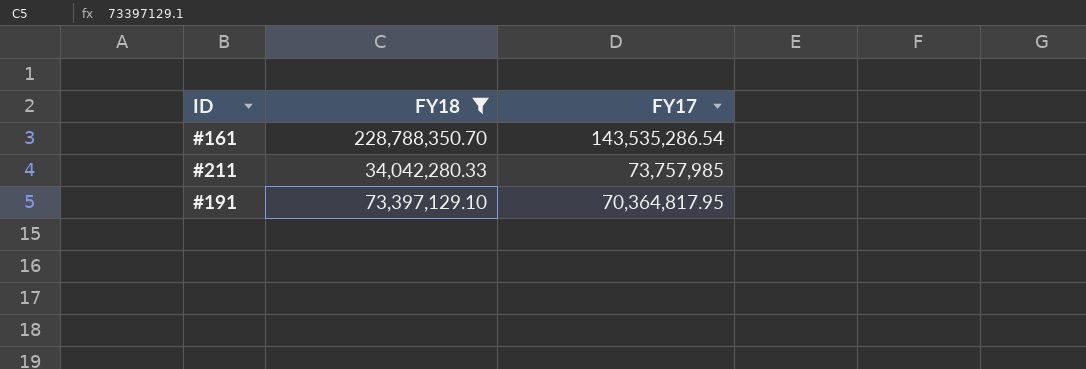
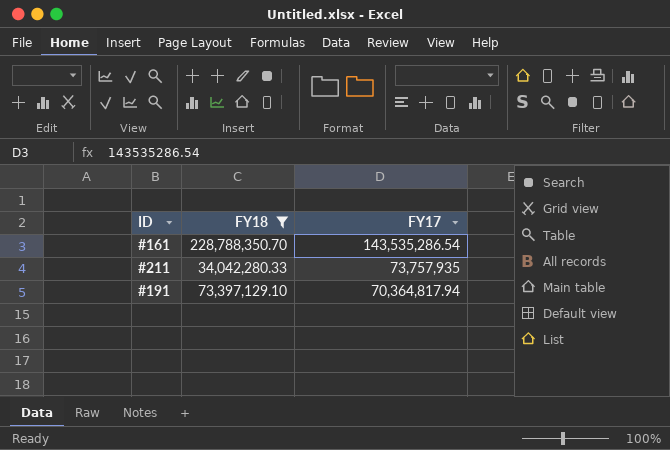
#211 | FY17: 73,757,985 -> 73,757,935
#191 | FY17: 70,364,817.95 -> 70,364,817.94

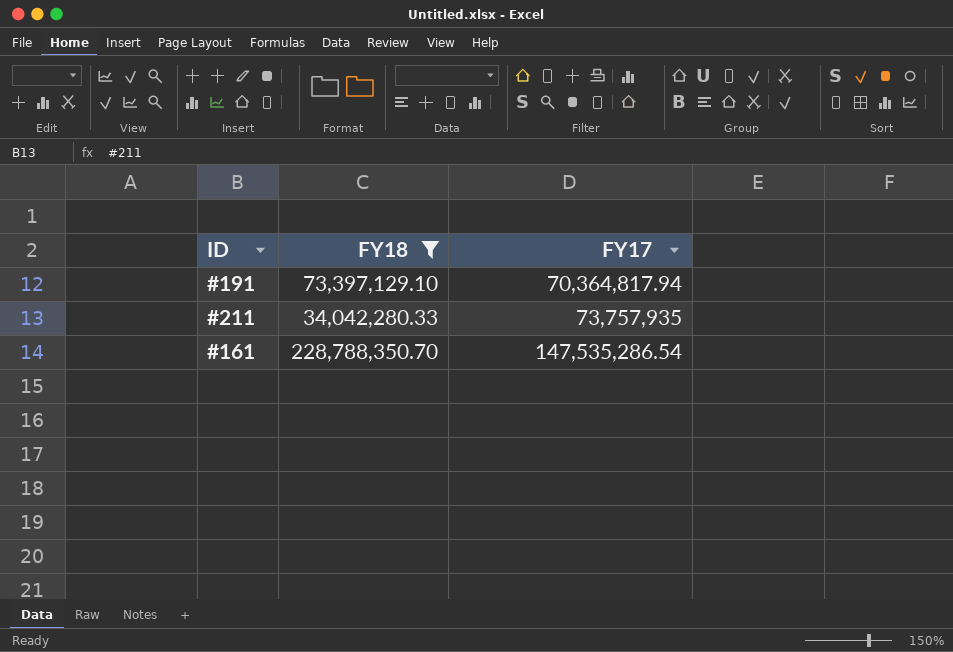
row order: FY17 descending -> FY17 ascending
#161 | FY17: 143,535,286.54 -> 147,535,286.54

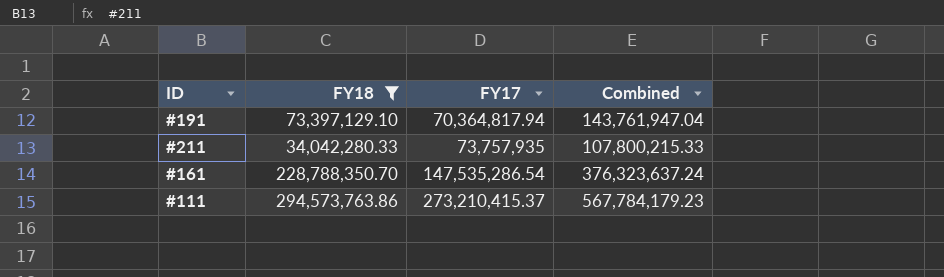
column Combined | formula: none -> [FY18] + [FY17]
row #111: none -> 294,573,763.86 | 273,210,415.37 | 567,784,179.23

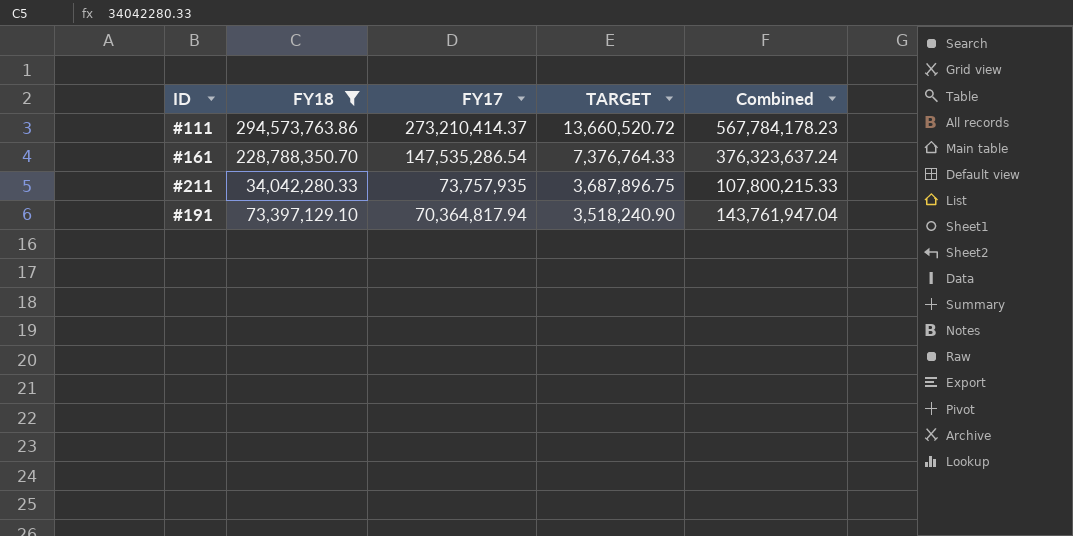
row order: FY17 ascending -> FY17 descending
column TARGET | formula: none -> [FY17] * 0.05
#111 | FY17: 273,210,415.37 -> 273,210,414.37
#111 | Combined: 567,784,179.23 -> 567,784,178.23

